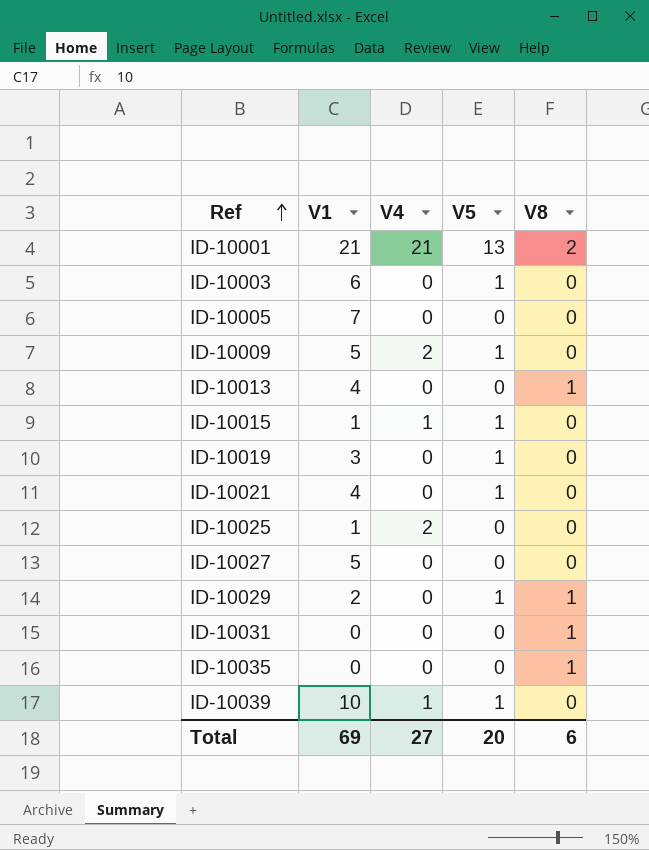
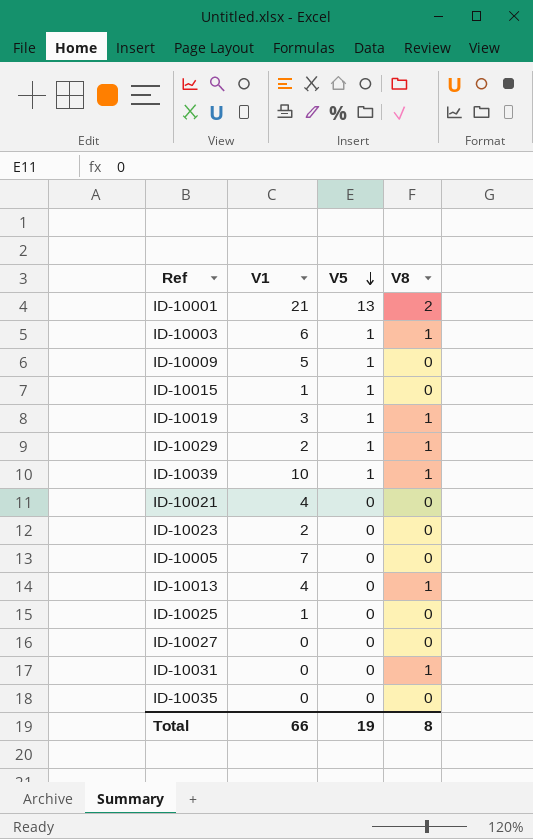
row order: Ref ascending -> V5 descending
column V4 | position: 3 -> none
ID-10003 | V8: 0 -> 1
ID-10019 | V8: 0 -> 1
ID-10039 | V8: 0 -> 1
ID-10021 | V5: 1 -> 0
row ID-10023: none -> 2 | 0 | 0
ID-10027 | V1: 5 -> 0
ID-10035 | V8: 1 -> 0
Total | V1: 69 -> 66
Total | V5: 20 -> 19
Total | V8: 6 -> 8

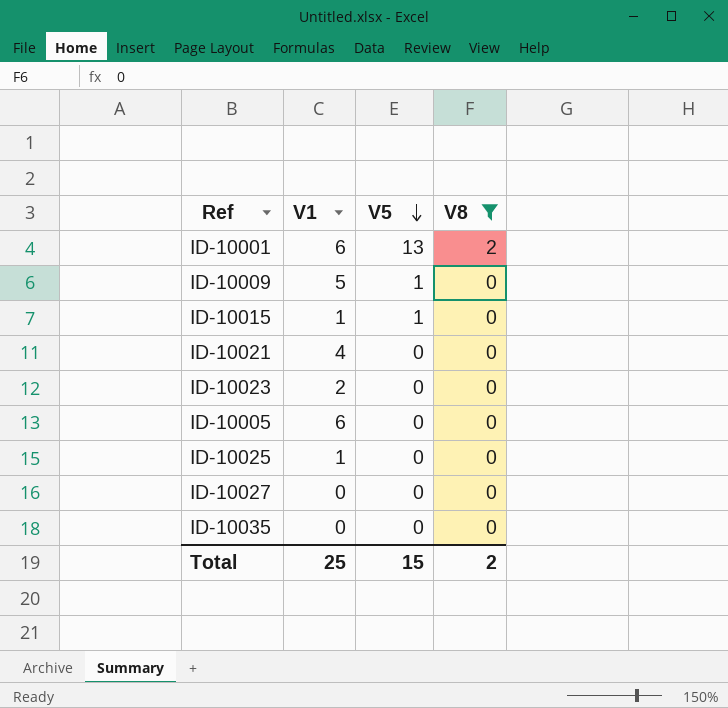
filter: none -> V8 != 1
ID-10001 | V1: 21 -> 6
ID-10005 | V1: 7 -> 6
Total | V1: 66 -> 25
Total | V5: 19 -> 15
Total | V8: 8 -> 2

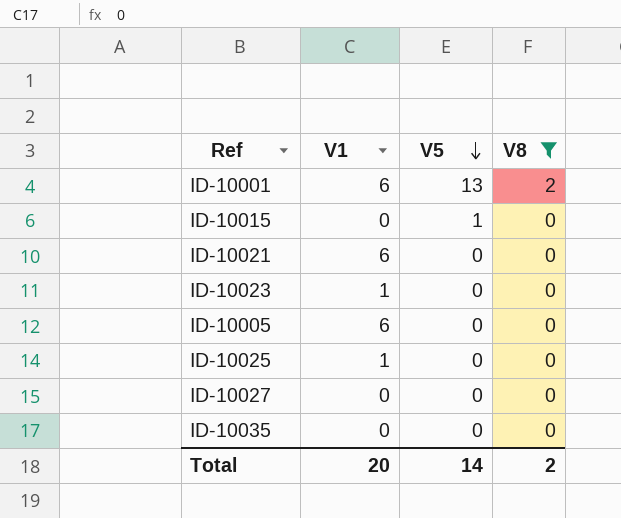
row ID-10009: 5 | 1 | 0 -> none
ID-10015 | V1: 1 -> 0
ID-10021 | V1: 4 -> 6
ID-10023 | V1: 2 -> 1
Total | V1: 25 -> 20
Total | V5: 15 -> 14

